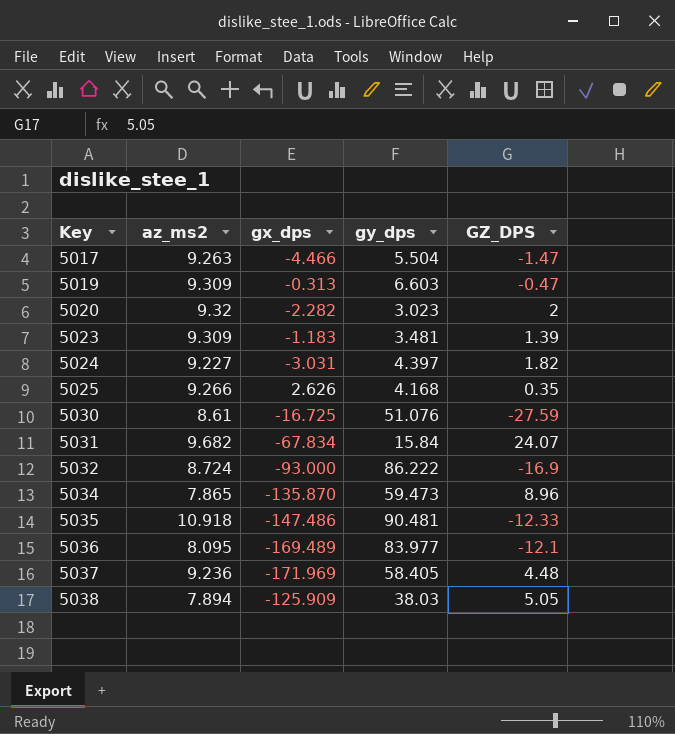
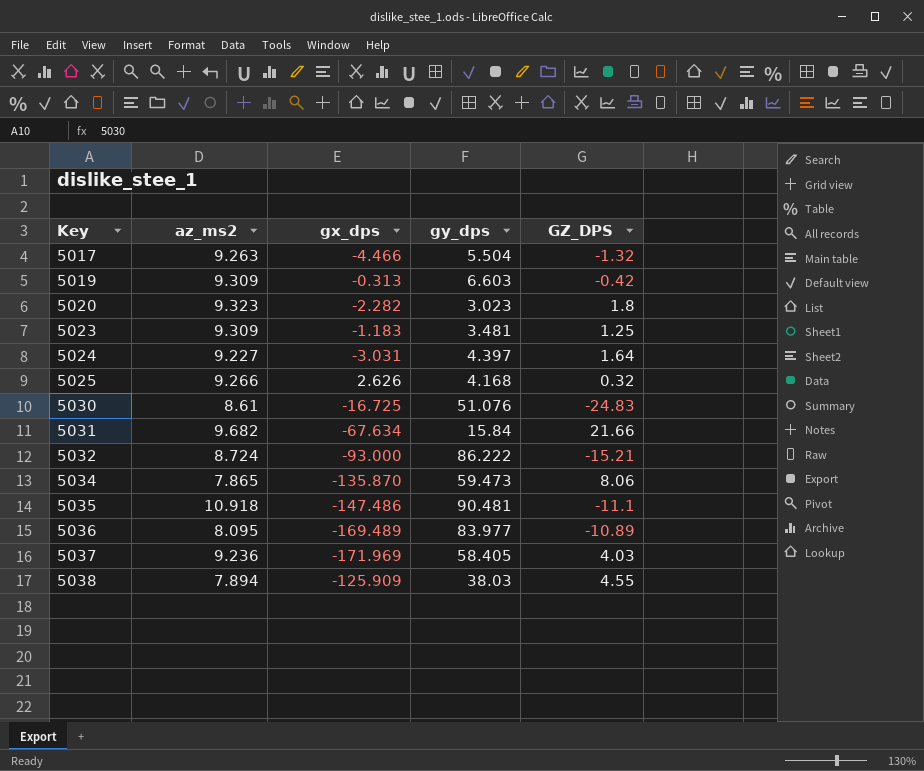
5017 | GZ_DPS: -1.47 -> -1.32
5019 | GZ_DPS: -0.47 -> -0.42
5020 | az_ms2: 9.32 -> 9.323
5020 | GZ_DPS: 2 -> 1.8
5023 | GZ_DPS: 1.39 -> 1.25
5024 | GZ_DPS: 1.82 -> 1.64
5025 | GZ_DPS: 0.35 -> 0.32
5030 | GZ_DPS: -27.59 -> -24.83
5031 | gx_dps: -67.834 -> -67.634
5031 | GZ_DPS: 24.07 -> 21.66
5032 | GZ_DPS: -16.9 -> -15.21
5034 | GZ_DPS: 8.96 -> 8.06
5035 | GZ_DPS: -12.33 -> -11.1
5036 | GZ_DPS: -12.1 -> -10.89
5037 | GZ_DPS: 4.48 -> 4.03
5038 | GZ_DPS: 5.05 -> 4.55

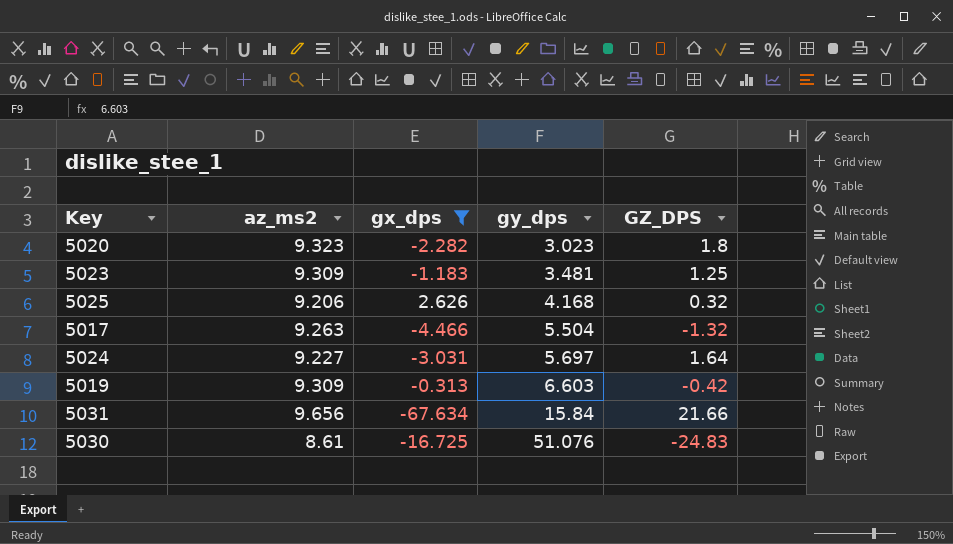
filter: none -> gx_dps >= -67.634
row order: Key ascending -> gy_dps ascending
5025 | az_ms2: 9.266 -> 9.206
5024 | gy_dps: 4.397 -> 5.697
5031 | az_ms2: 9.682 -> 9.656

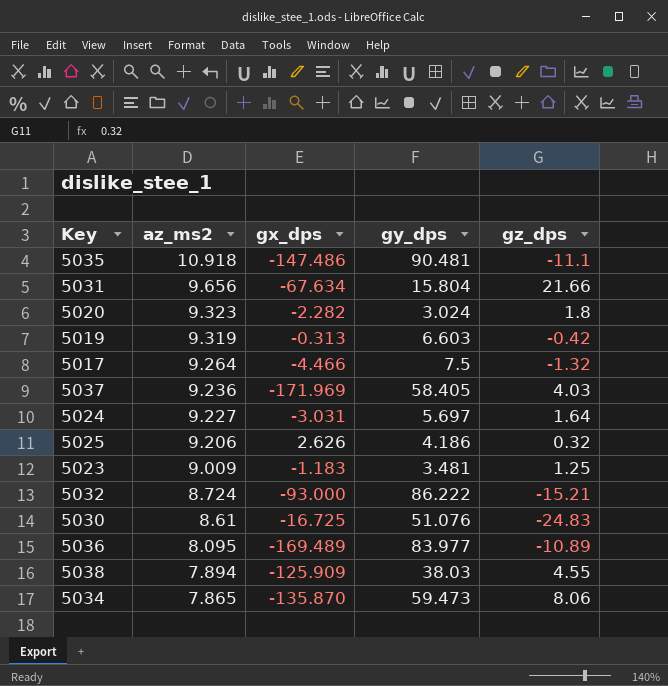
filter: gx_dps >= -67.634 -> none
row order: gy_dps ascending -> az_ms2 descending
column name: GZ_DPS -> gz_dps
5031 | gy_dps: 15.84 -> 15.804
5020 | gy_dps: 3.023 -> 3.024
5019 | az_ms2: 9.309 -> 9.319
5017 | az_ms2: 9.263 -> 9.264
5017 | gy_dps: 5.504 -> 7.5
5025 | gy_dps: 4.168 -> 4.186
5023 | az_ms2: 9.309 -> 9.009

